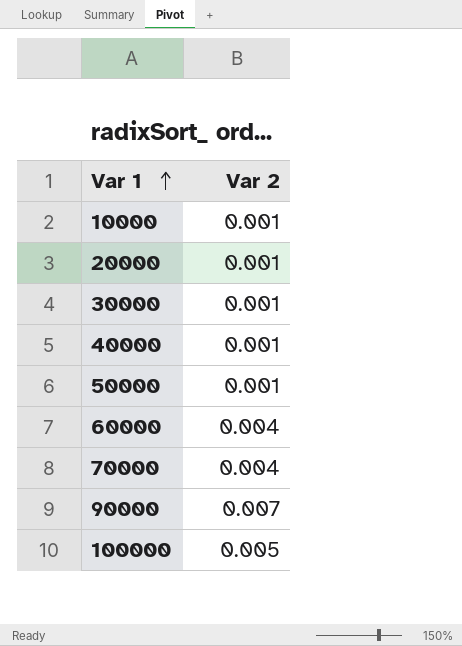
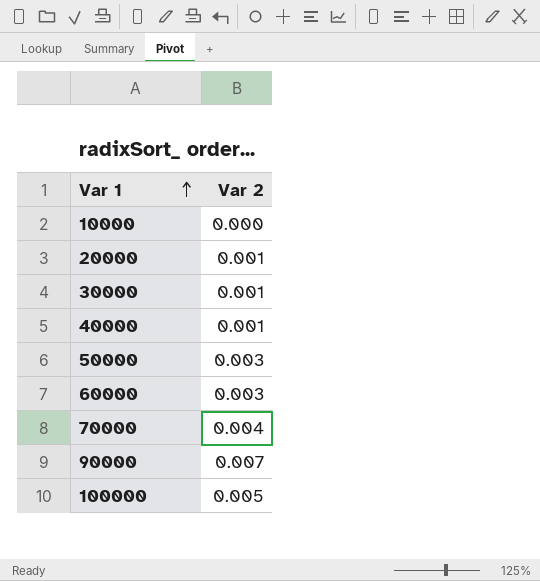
10000 | Var 2: 0.001 -> 0.000
50000 | Var 2: 0.001 -> 0.003
60000 | Var 2: 0.004 -> 0.003

